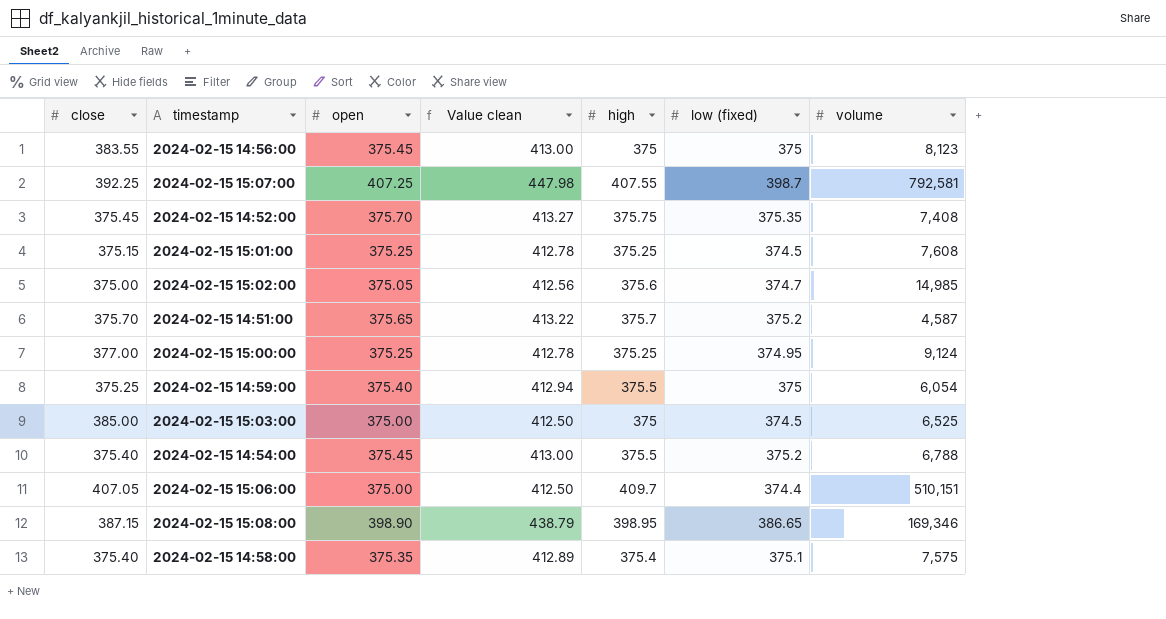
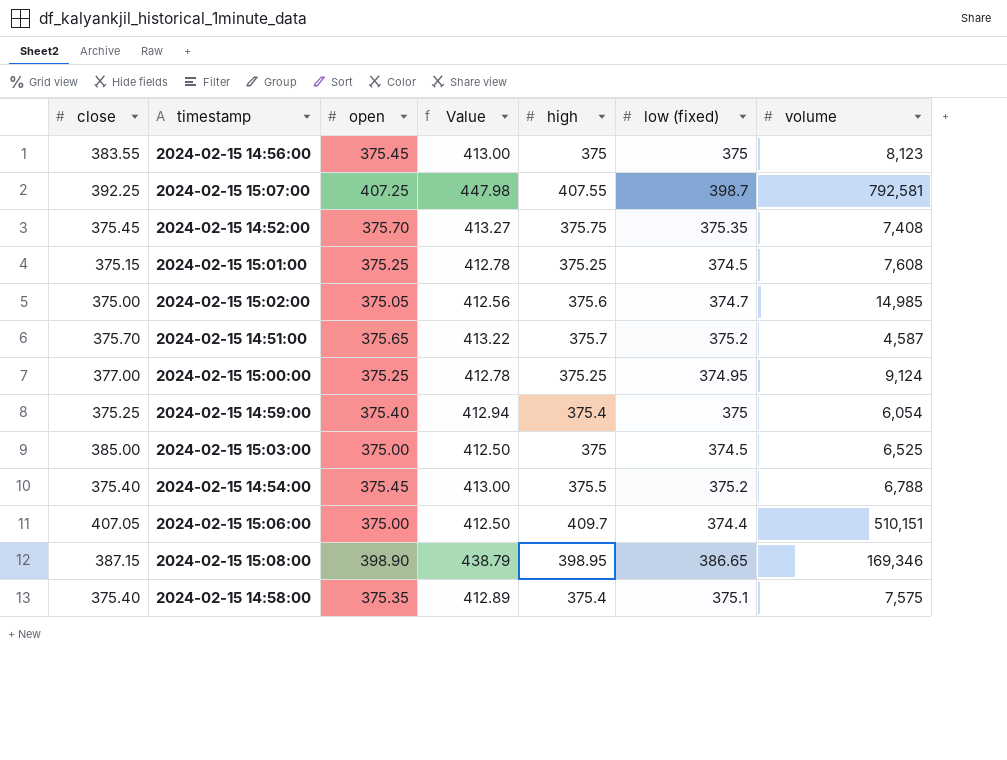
column name: Value clean -> Value
2024-02-15 14:59:00 | high: 375.5 -> 375.4

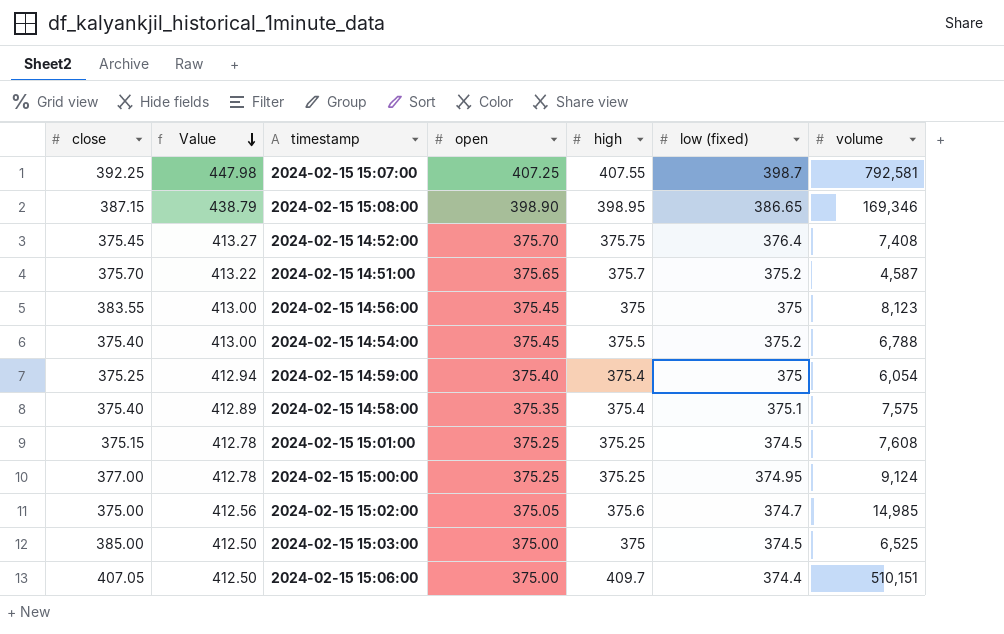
row order: none -> Value descending
column Value | position: 4 -> 2
2024-02-15 14:52:00 | low (fixed): 375.35 -> 376.4

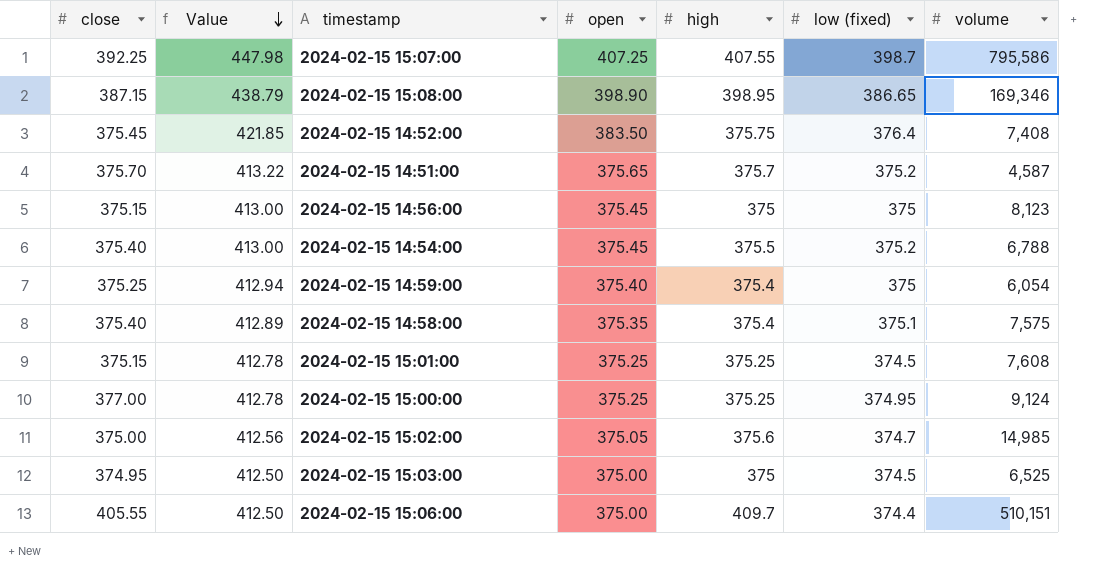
2024-02-15 15:07:00 | volume: 792,581 -> 795,586
2024-02-15 14:52:00 | Value: 413.27 -> 421.85
2024-02-15 14:52:00 | open: 375.70 -> 383.50
2024-02-15 14:56:00 | close: 383.55 -> 375.15
2024-02-15 15:03:00 | close: 385.00 -> 374.95
2024-02-15 15:06:00 | close: 407.05 -> 405.55

